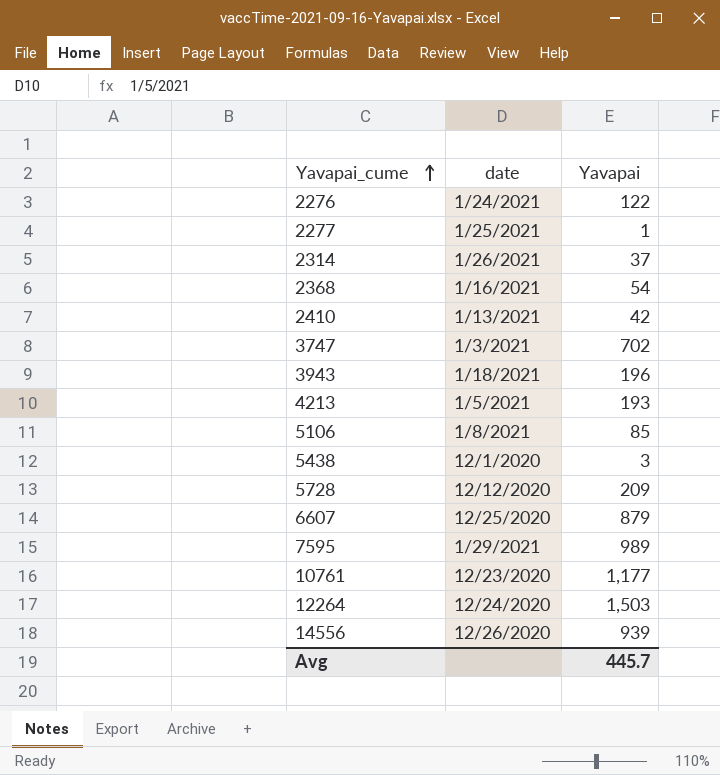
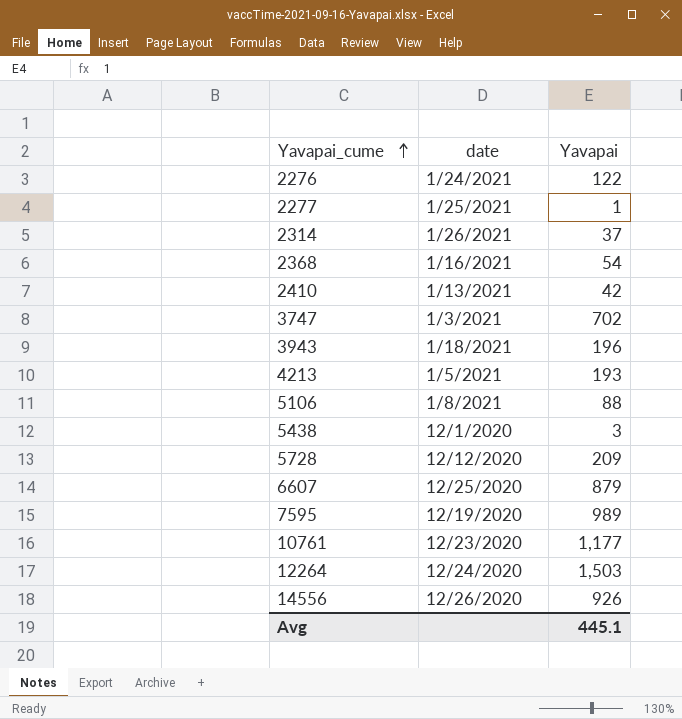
5106 | Yavapai: 85 -> 88
7595 | date: 1/29/2021 -> 12/19/2020
14556 | Yavapai: 939 -> 926
Avg | Yavapai: 445.7 -> 445.1

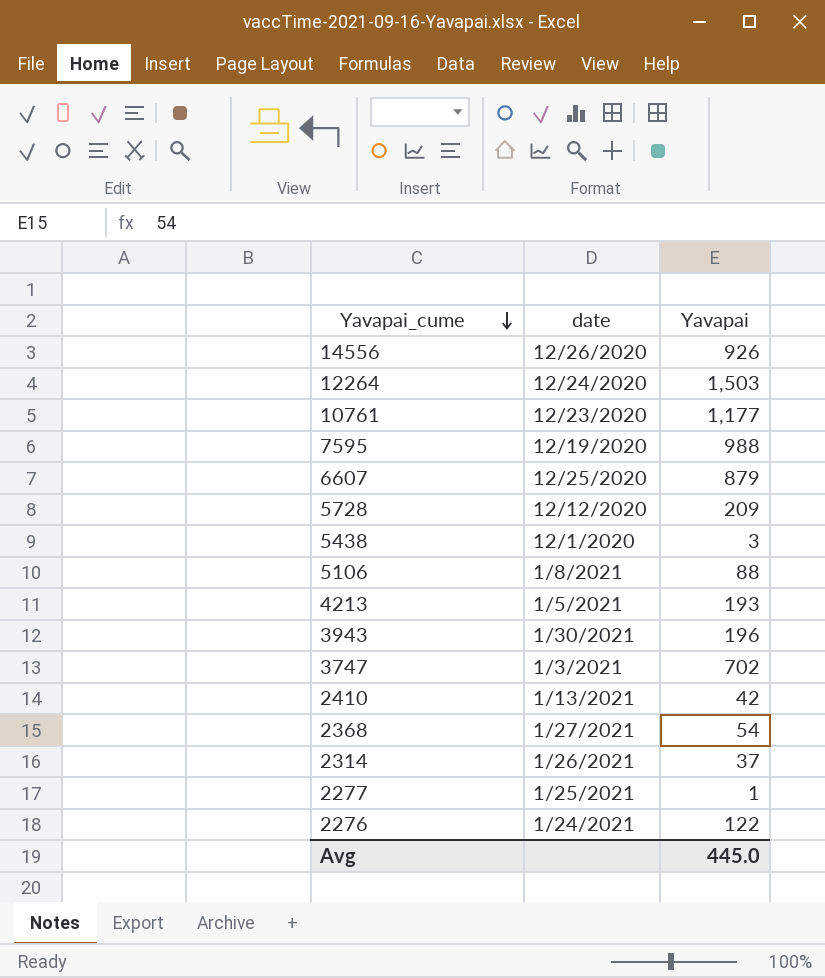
row order: Yavapai_cume ascending -> Yavapai_cume descending
7595 | Yavapai: 989 -> 988
3943 | date: 1/18/2021 -> 1/30/2021
2368 | date: 1/16/2021 -> 1/27/2021
Avg | Yavapai: 445.1 -> 445.0

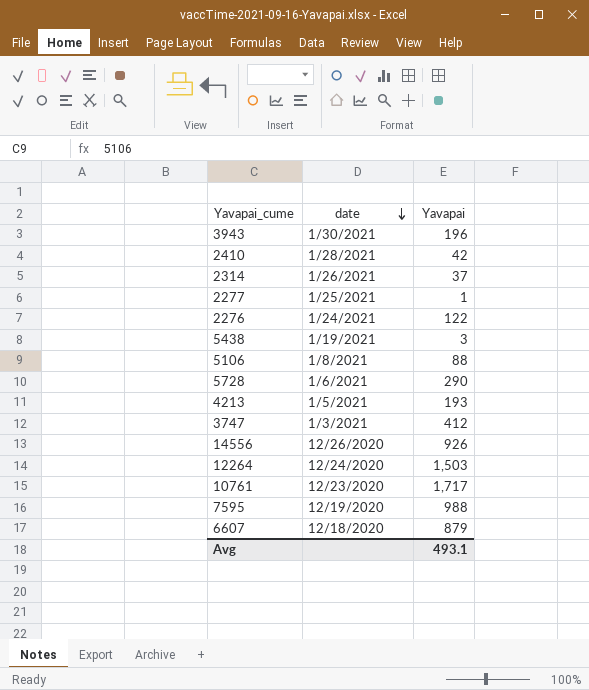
row order: Yavapai_cume descending -> date descending
row 2368: 1/27/2021 | 54 -> none
2410 | date: 1/13/2021 -> 1/28/2021
5438 | date: 12/1/2020 -> 1/19/2021
5728 | date: 12/12/2020 -> 1/6/2021
5728 | Yavapai: 209 -> 290
3747 | Yavapai: 702 -> 412
10761 | Yavapai: 1,177 -> 1,717
6607 | date: 12/25/2020 -> 12/18/2020
Avg | Yavapai: 445.0 -> 493.1

